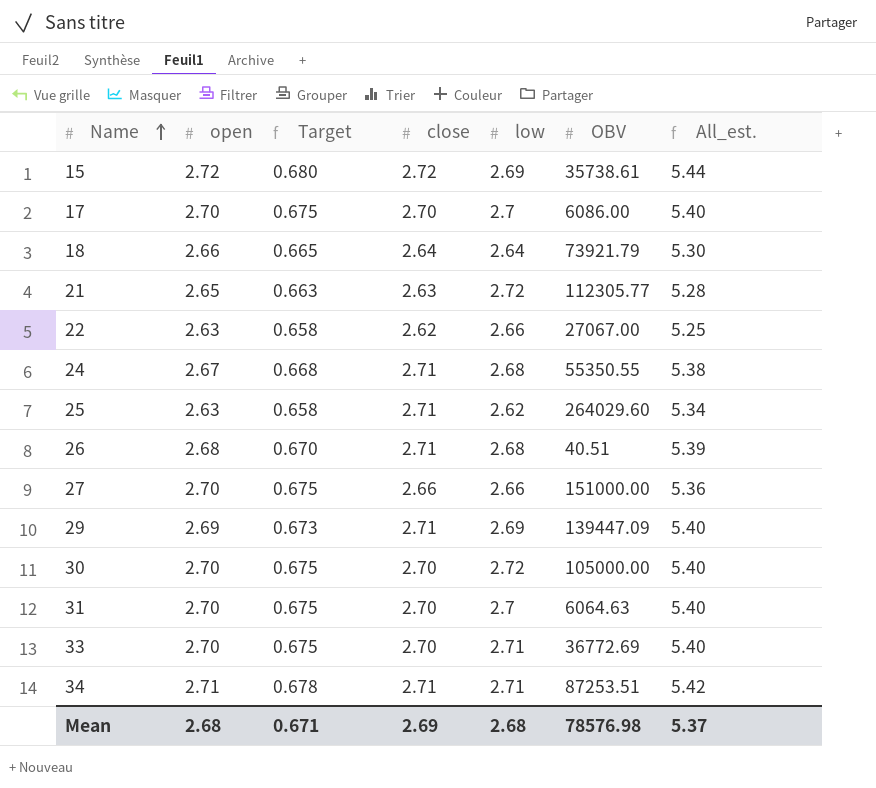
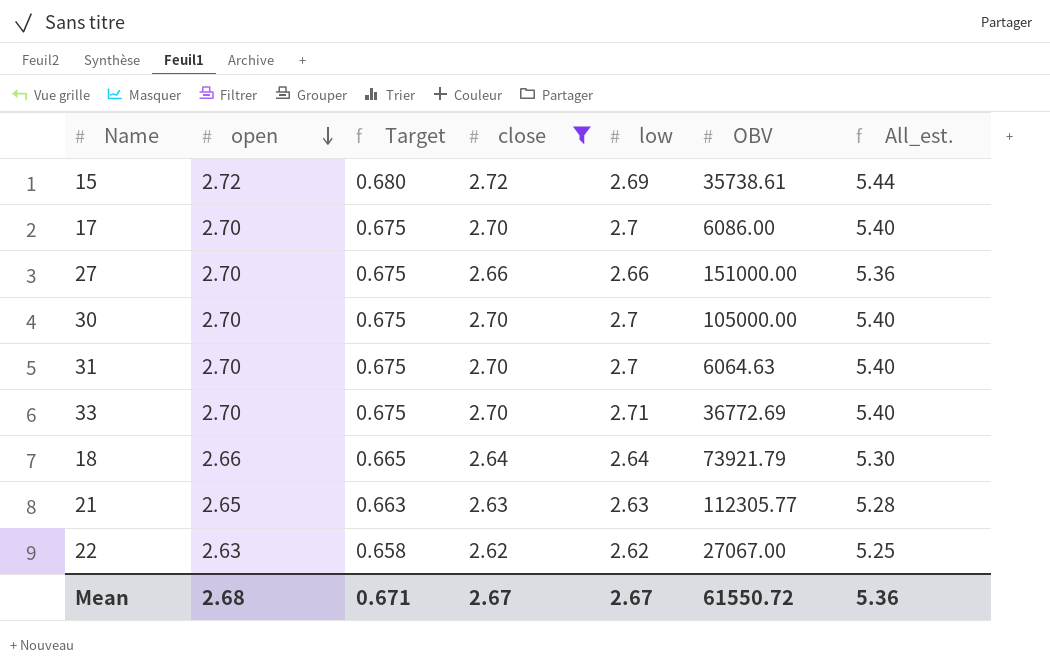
filter: none -> close != 2.71
row order: Name ascending -> open descending
30 | low: 2.72 -> 2.7
21 | low: 2.72 -> 2.63
22 | low: 2.66 -> 2.62
Mean | close: 2.69 -> 2.67
Mean | low: 2.68 -> 2.67
Mean | OBV: 78576.98 -> 61550.72
Mean | All_est.: 5.37 -> 5.36

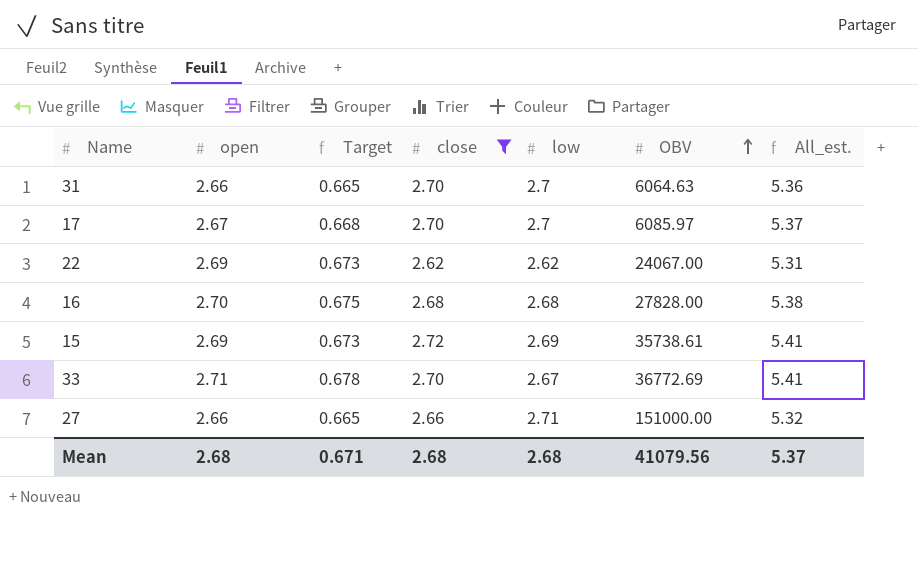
row order: open descending -> OBV ascending
row 30: 2.70 | 0.675 | 2.70 | 2.7 | 105000.00 | 5.40 -> none
row 18: 2.66 | 0.665 | 2.64 | 2.64 | 73921.79 | 5.30 -> none
row 21: 2.65 | 0.663 | 2.63 | 2.63 | 112305.77 | 5.28 -> none
31 | open: 2.70 -> 2.66
31 | Target: 0.675 -> 0.665
31 | All_est.: 5.40 -> 5.36
17 | open: 2.70 -> 2.67
17 | Target: 0.675 -> 0.668
17 | OBV: 6086.00 -> 6085.97
17 | All_est.: 5.40 -> 5.37
22 | open: 2.63 -> 2.69
22 | Target: 0.658 -> 0.673
22 | OBV: 27067.00 -> 24067.00
22 | All_est.: 5.25 -> 5.31
row 16: none -> 2.70 | 0.675 | 2.68 | 2.68 | 27828.00 | 5.38
15 | open: 2.72 -> 2.69
15 | Target: 0.680 -> 0.673
15 | All_est.: 5.44 -> 5.41
33 | open: 2.70 -> 2.71
33 | Target: 0.675 -> 0.678
33 | low: 2.71 -> 2.67
33 | All_est.: 5.40 -> 5.41
27 | open: 2.70 -> 2.66
27 | Target: 0.675 -> 0.665
27 | low: 2.66 -> 2.71
27 | All_est.: 5.36 -> 5.32
Mean | close: 2.67 -> 2.68
Mean | low: 2.67 -> 2.68
Mean | OBV: 61550.72 -> 41079.56
Mean | All_est.: 5.36 -> 5.37

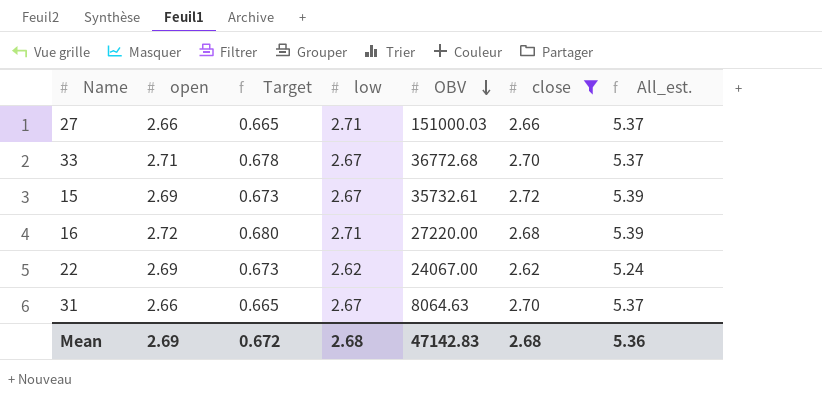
row order: OBV ascending -> OBV descending
column close | position: 4 -> 6
column All_est. | formula: [open] + [close] -> [low] + [close]
row 17: 2.67 | 0.668 | 2.70 | 2.7 | 6085.97 | 5.37 -> none
27 | OBV: 151000.00 -> 151000.03
33 | OBV: 36772.69 -> 36772.68
15 | low: 2.69 -> 2.67
15 | OBV: 35738.61 -> 35732.61
16 | open: 2.70 -> 2.72
16 | Target: 0.675 -> 0.680
16 | low: 2.68 -> 2.71
16 | OBV: 27828.00 -> 27220.00
31 | low: 2.7 -> 2.67
31 | OBV: 6064.63 -> 8064.63
Mean | open: 2.68 -> 2.69
Mean | Target: 0.671 -> 0.672
Mean | OBV: 41079.56 -> 47142.83
Mean | All_est.: 5.37 -> 5.36

